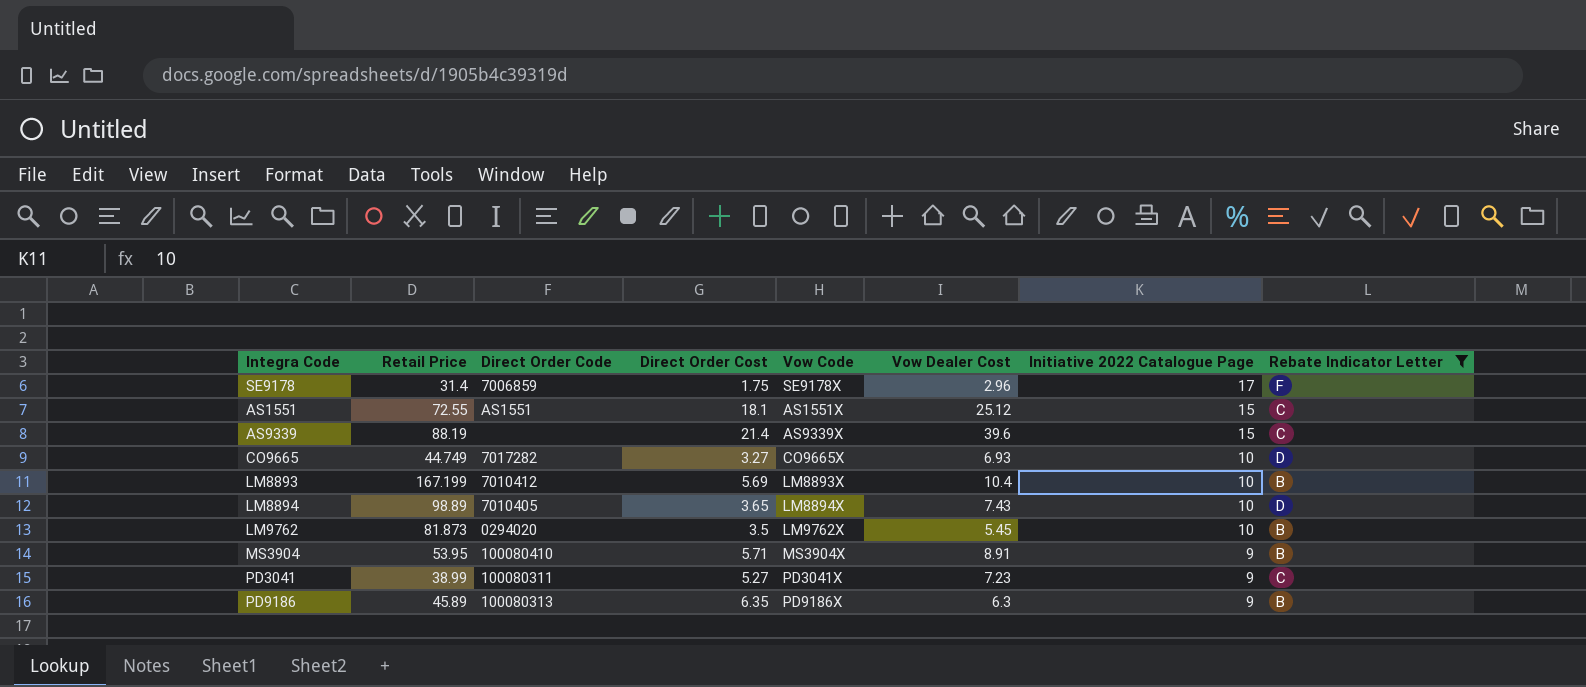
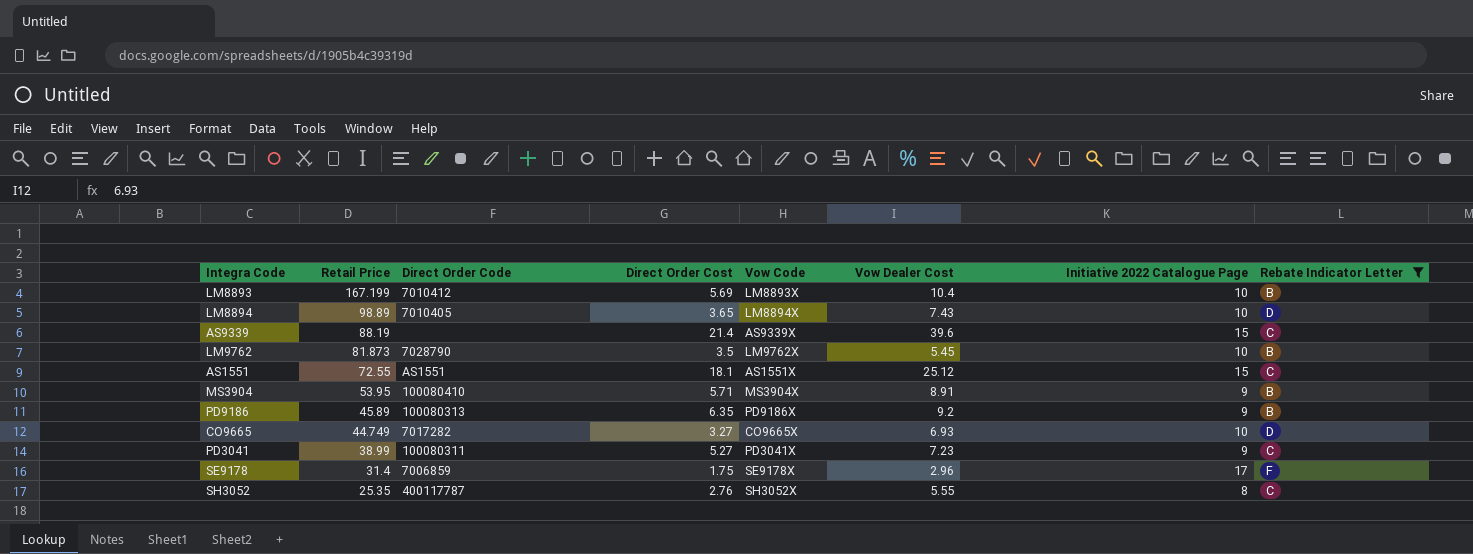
row order: Initiative 2022 Catalogue Page descending -> Retail Price descending
LM9762 | Direct Order Code: 0294020 -> 7028790
PD9186 | Vow Dealer Cost: 6.3 -> 9.2
row SH3052: none -> 25.35 | 400117787 | 2.76 | SH3052X | 5.55 | 8 | C

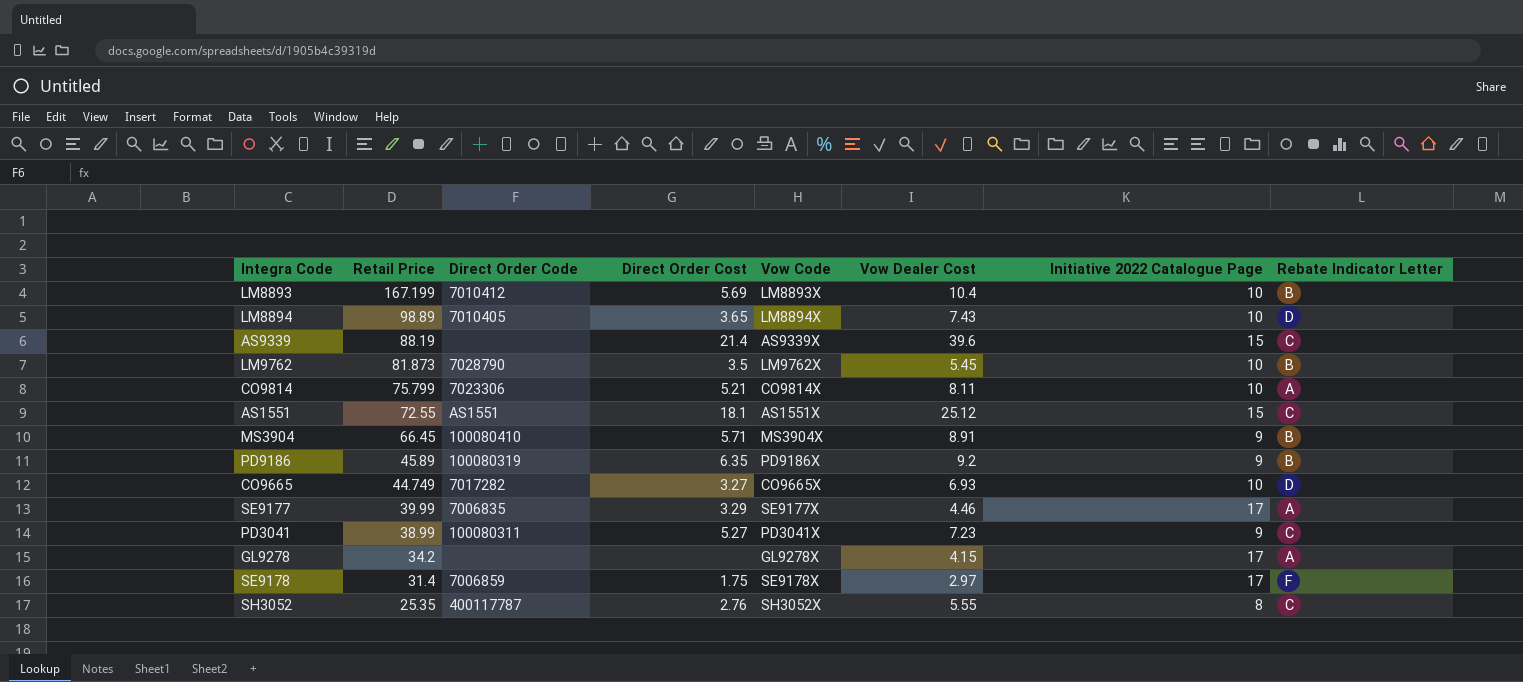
filter: Rebate Indicator Letter != A -> none
MS3904 | Retail Price: 53.95 -> 66.45
PD9186 | Direct Order Code: 100080313 -> 100080319
SE9178 | Vow Dealer Cost: 2.96 -> 2.97

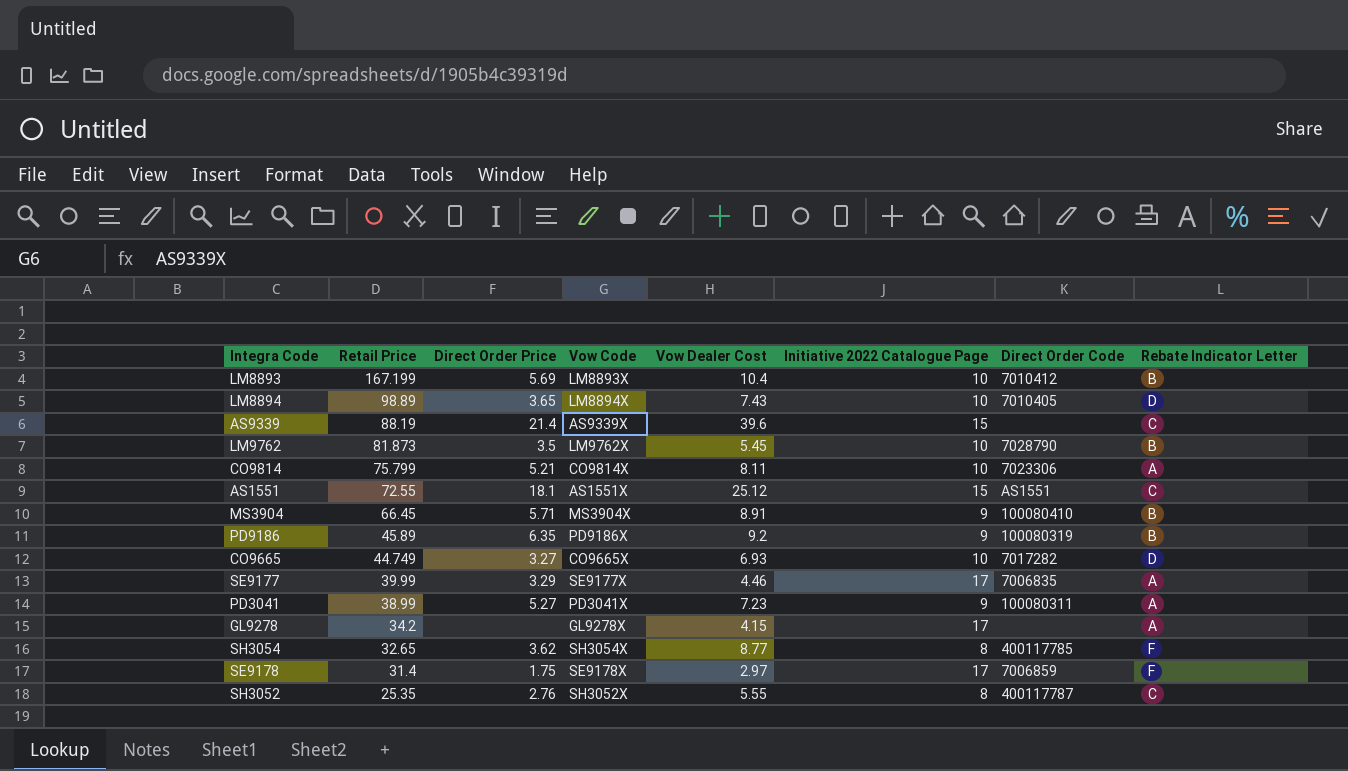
column name: Direct Order Cost -> Direct Order Price
column Direct Order Code | position: 3 -> 7
PD3041 | Rebate Indicator Letter: C -> A
row SH3054: none -> 32.65 | 3.62 | SH3054X | 8.77 | 8 | 400117785 | F

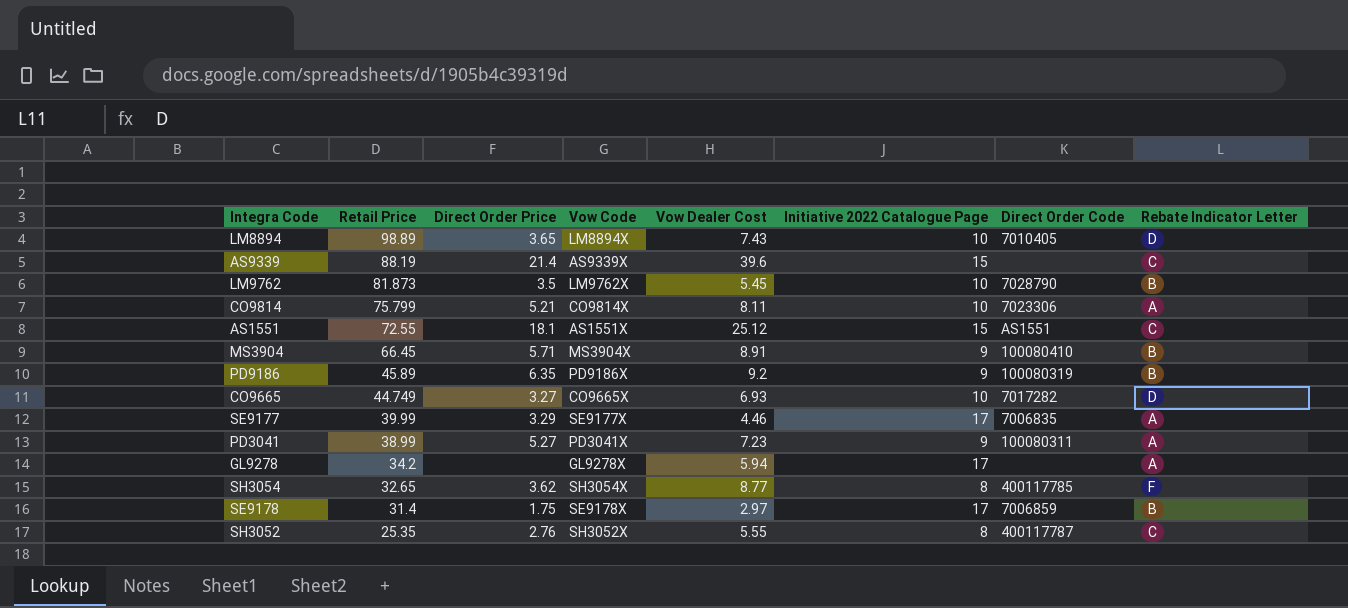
row LM8893: 167.199 | 5.69 | LM8893X | 10.4 | 10 | 7010412 | B -> none
GL9278 | Vow Dealer Cost: 4.15 -> 5.94
SE9178 | Rebate Indicator Letter: F -> B

